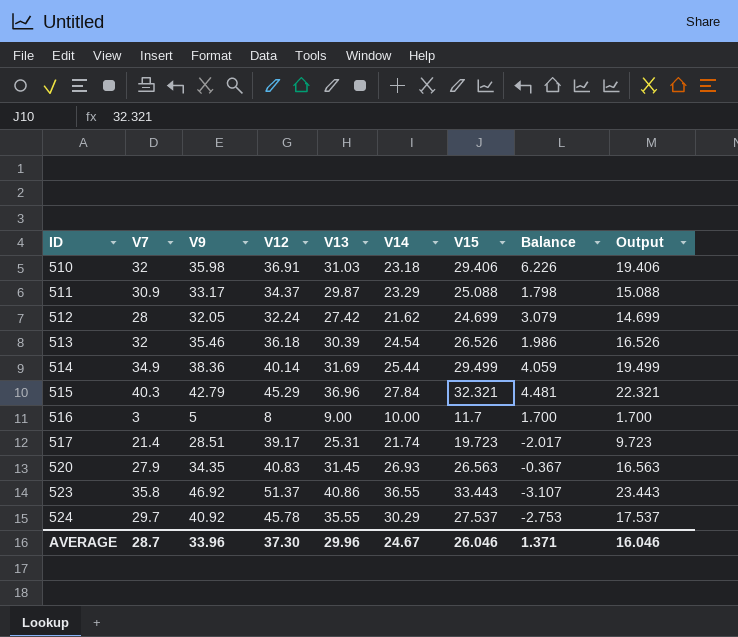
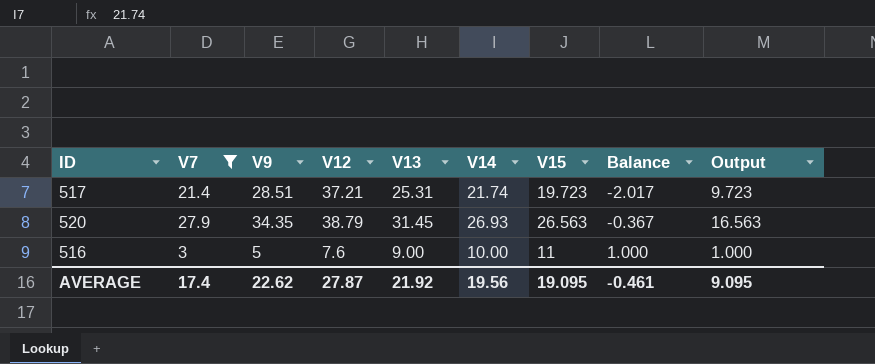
filter: none -> V7 <= 27.9
row order: ID ascending -> Balance ascending
517 | V12: 39.17 -> 37.21
520 | V12: 40.83 -> 38.79
516 | V12: 8 -> 7.6
516 | V15: 11.7 -> 11
516 | Balance: 1.700 -> 1.000
516 | Output: 1.700 -> 1.000
AVERAGE | V7: 28.7 -> 17.4
AVERAGE | V9: 33.96 -> 22.62
AVERAGE | V12: 37.30 -> 27.87
AVERAGE | V13: 29.96 -> 21.92
AVERAGE | V14: 24.67 -> 19.56
AVERAGE | V15: 26.046 -> 19.095
AVERAGE | Balance: 1.371 -> -0.461
AVERAGE | Output: 16.046 -> 9.095

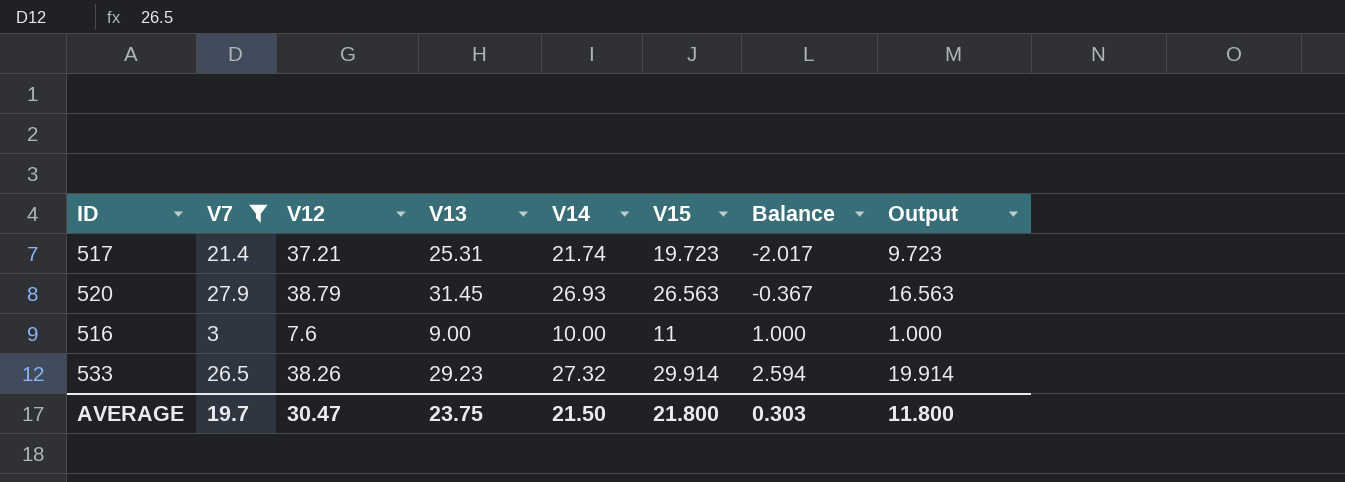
column V9 | position: 3 -> none
row 533: none -> 26.5 | 38.26 | 29.23 | 27.32 | 29.914 | 2.594 | 19.914
AVERAGE | V7: 17.4 -> 19.7
AVERAGE | V12: 27.87 -> 30.47
AVERAGE | V13: 21.92 -> 23.75
AVERAGE | V14: 19.56 -> 21.50
AVERAGE | V15: 19.095 -> 21.800
AVERAGE | Balance: -0.461 -> 0.303
AVERAGE | Output: 9.095 -> 11.800

